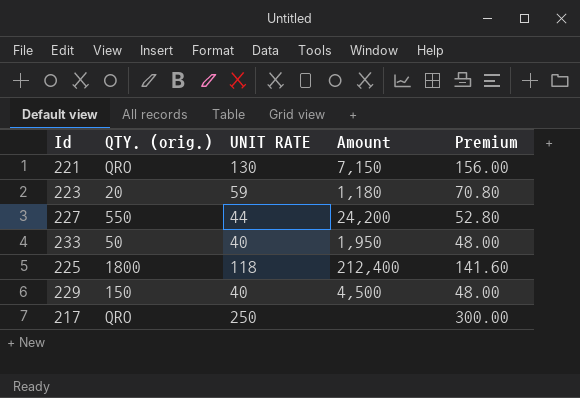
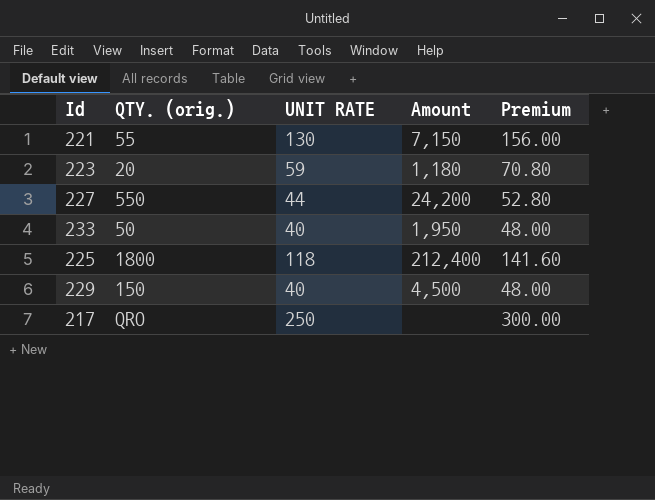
221 | QTY. (orig.): QRO -> 55

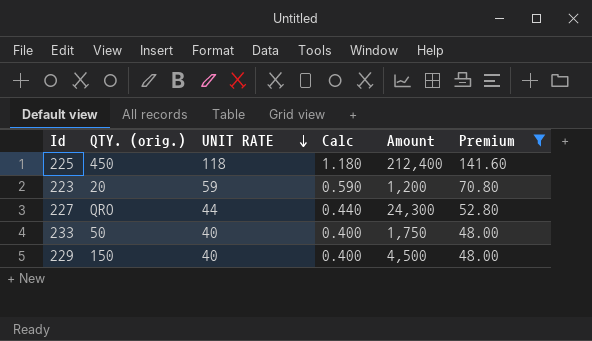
filter: none -> Premium <= 141.60
row order: none -> UNIT RATE descending
column Calc | formula: none -> [UNIT RATE] * 0.01
225 | QTY. (orig.): 1800 -> 450
223 | Amount: 1,180 -> 1,200
227 | QTY. (orig.): 550 -> QRO
227 | Amount: 24,200 -> 24,300
233 | Amount: 1,950 -> 1,750

